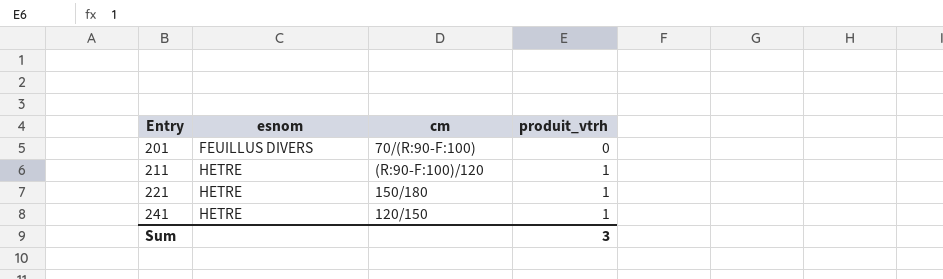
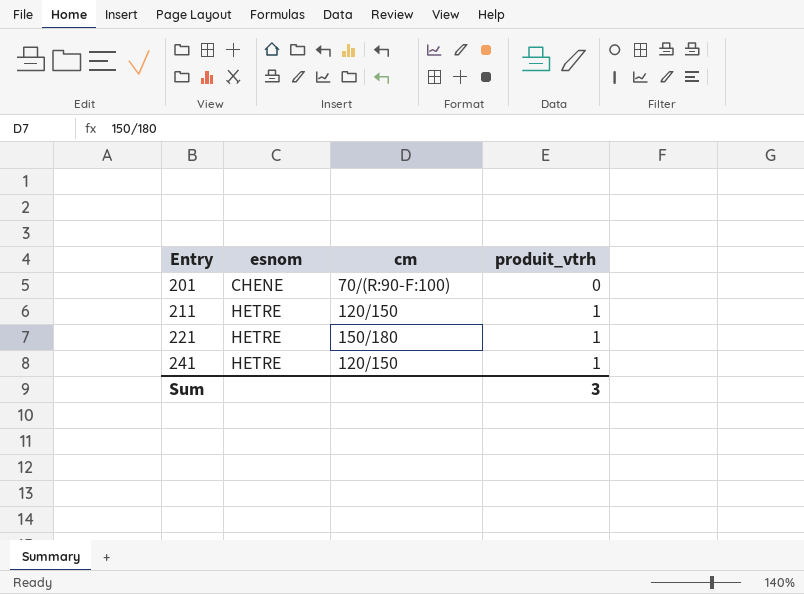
201 | esnom: FEUILLUS DIVERS -> CHENE
211 | cm: (R:90-F:100)/120 -> 120/150

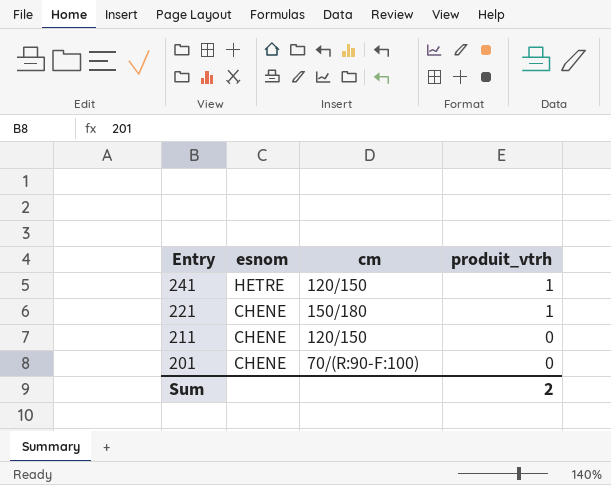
row order: Entry ascending -> Entry descending
221 | esnom: HETRE -> CHENE
211 | esnom: HETRE -> CHENE
211 | produit_vtrh: 1 -> 0
Sum | produit_vtrh: 3 -> 2

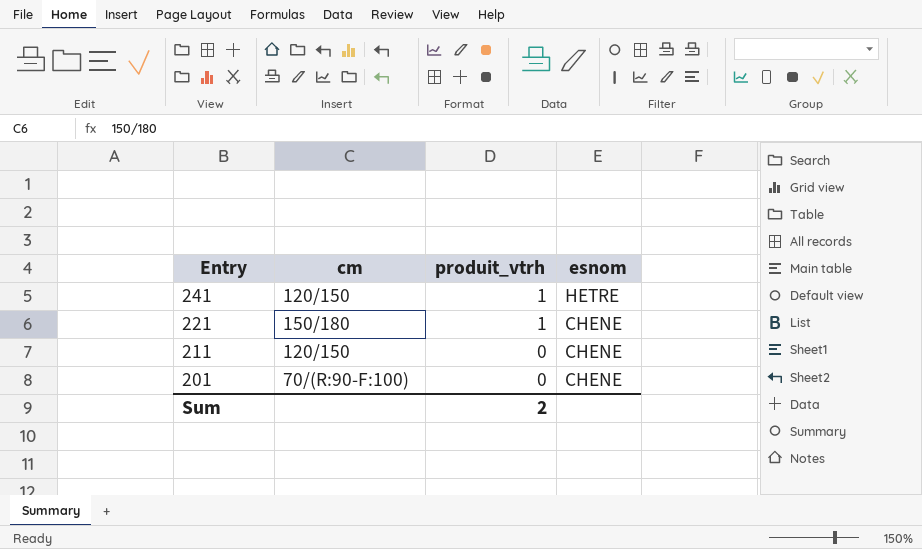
column esnom | position: 2 -> 4

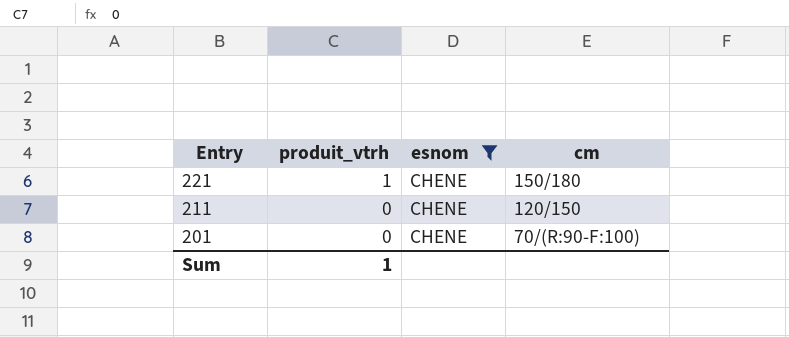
filter: none -> esnom = CHENE
column cm | position: 2 -> 4
Sum | produit_vtrh: 2 -> 1

